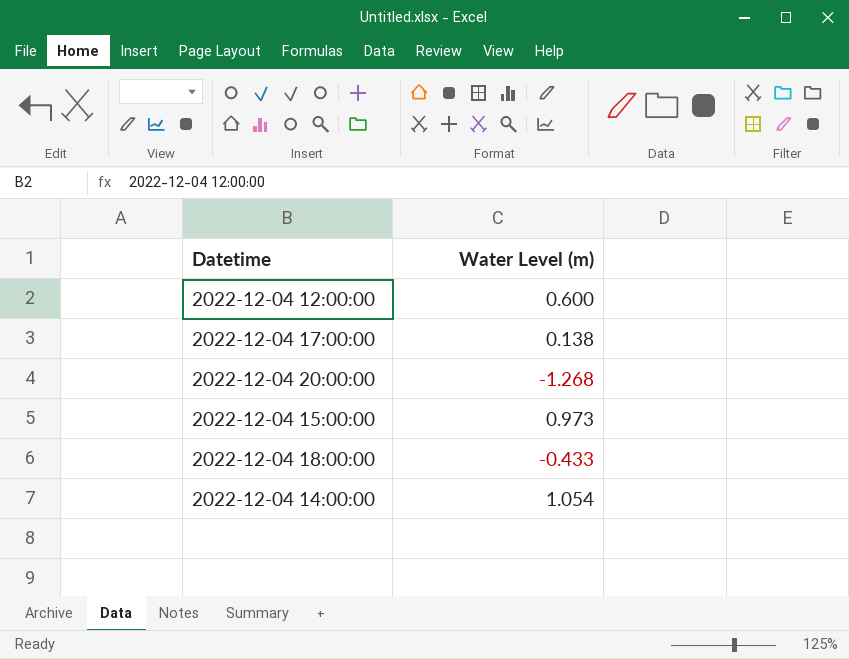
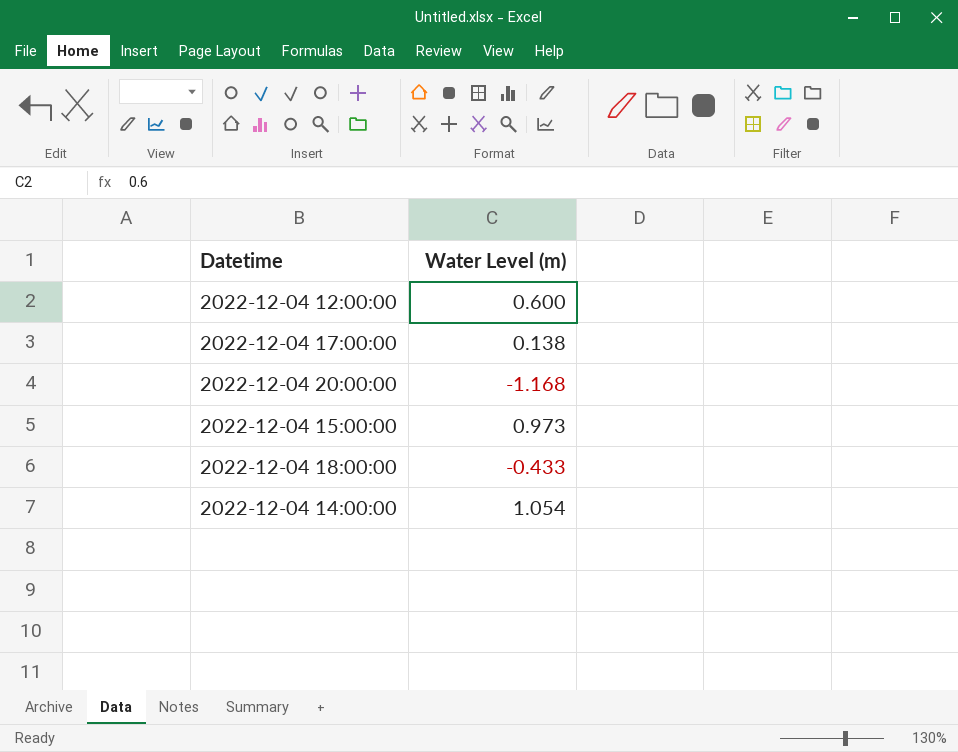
2022-12-04 20:00:00 | Water Level (m): -1.268 -> -1.168

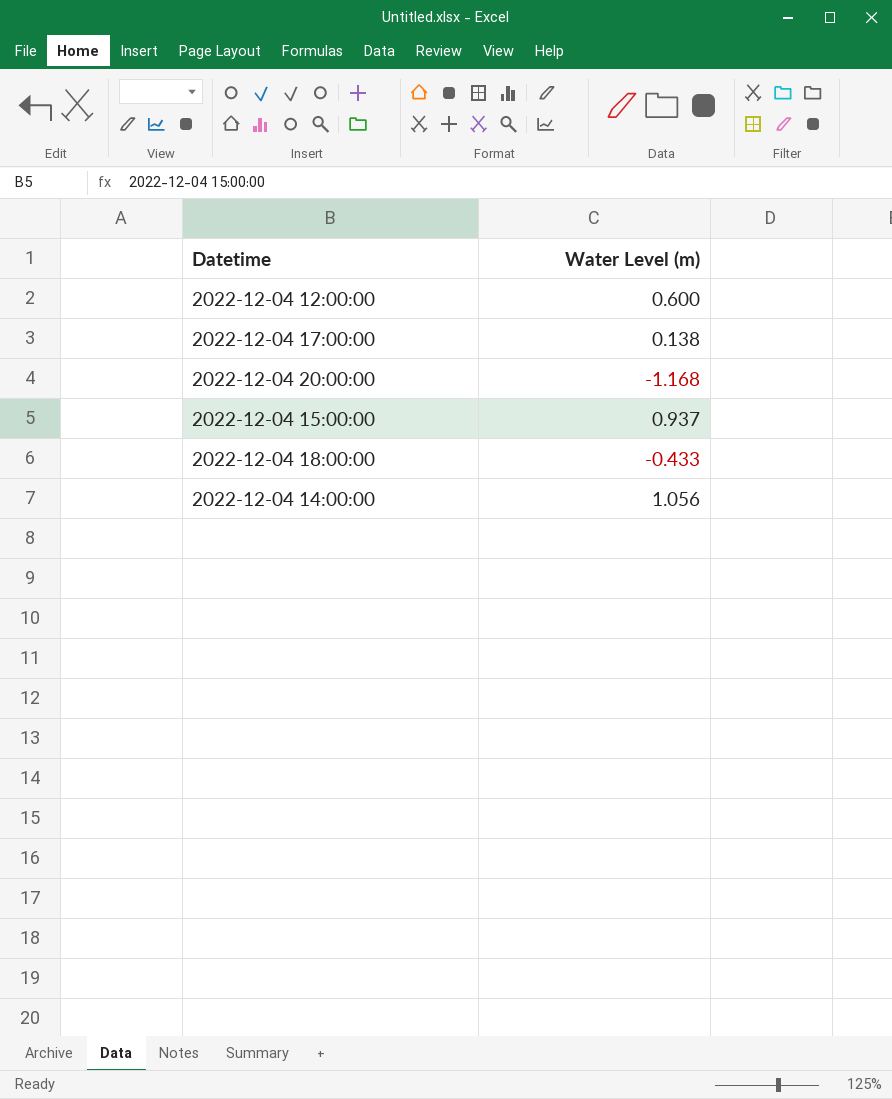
2022-12-04 15:00:00 | Water Level (m): 0.973 -> 0.937
2022-12-04 14:00:00 | Water Level (m): 1.054 -> 1.056

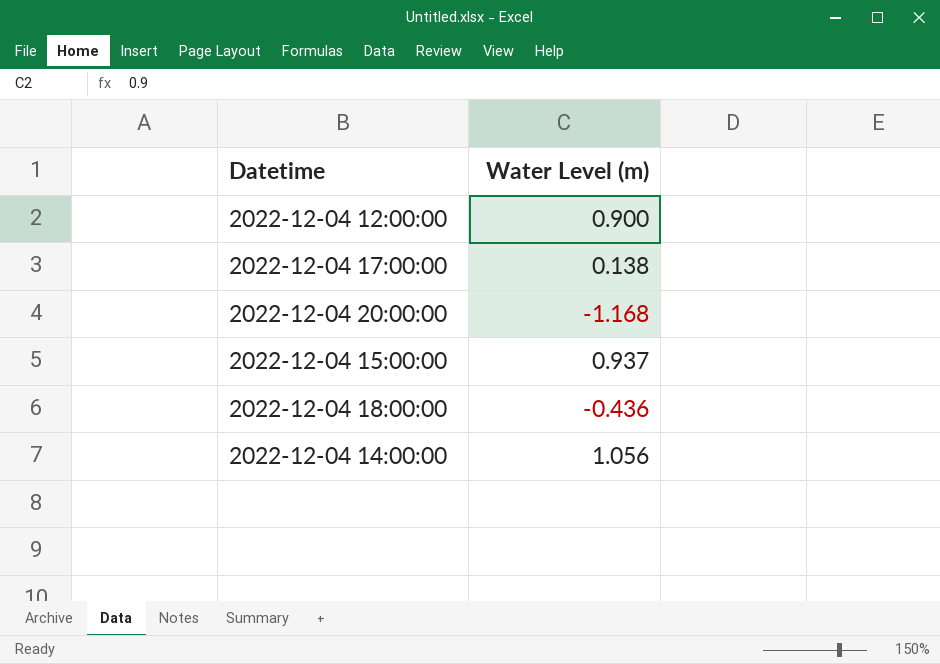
2022-12-04 12:00:00 | Water Level (m): 0.600 -> 0.900
2022-12-04 18:00:00 | Water Level (m): -0.433 -> -0.436

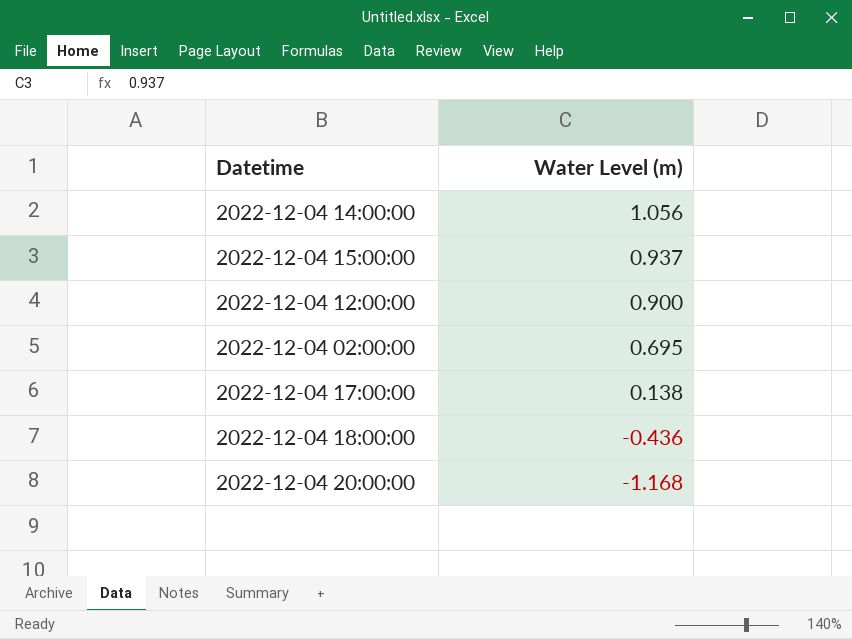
row order: none -> Water Level (m) descending
row 2022-12-04 02:00:00: none -> 0.695

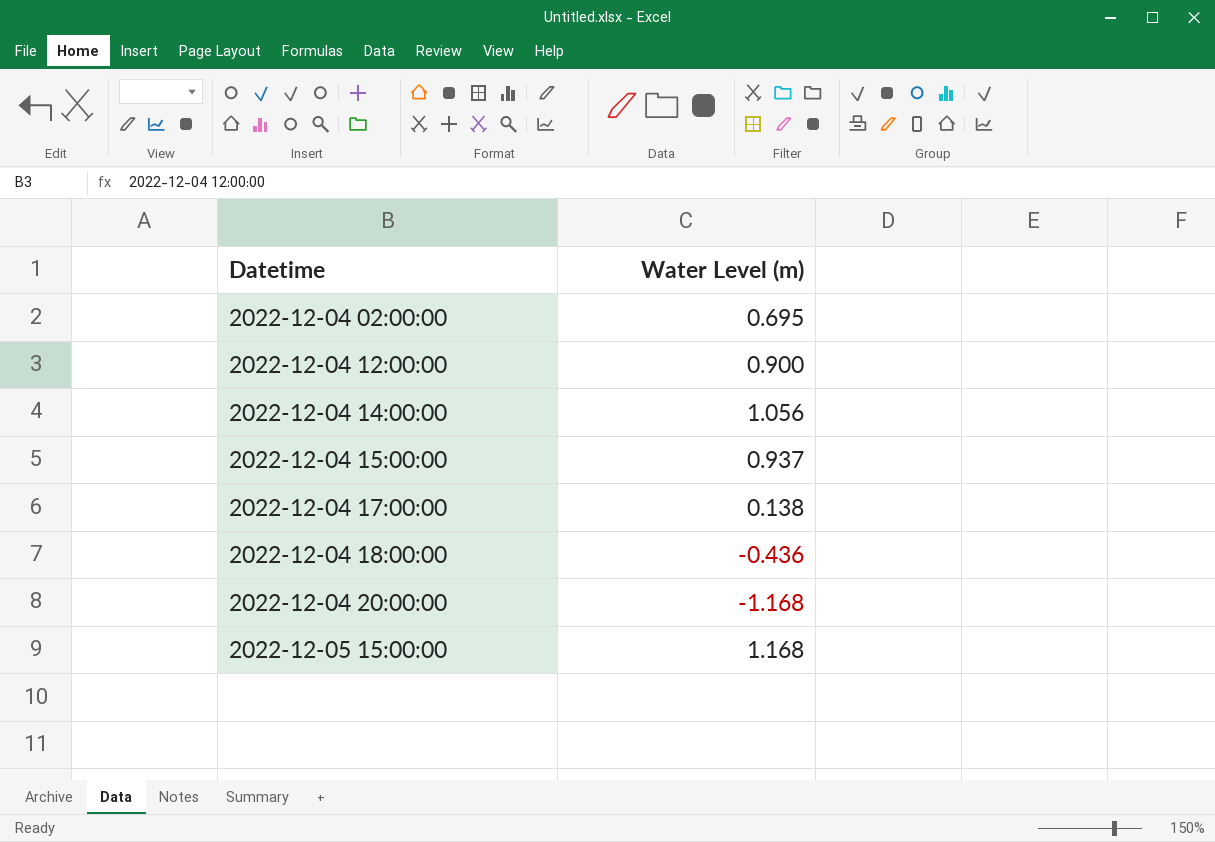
row order: Water Level (m) descending -> Datetime ascending
row 2022-12-05 15:00:00: none -> 1.168

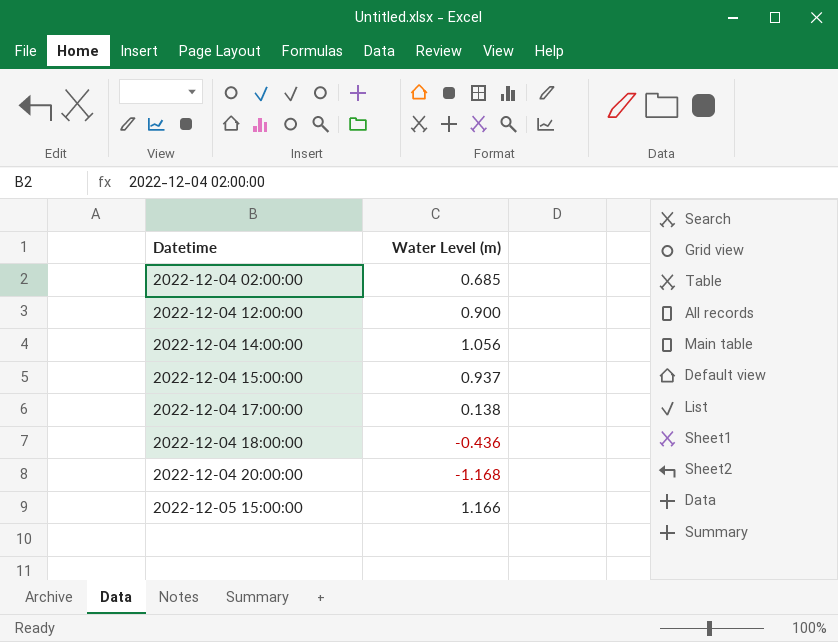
2022-12-04 02:00:00 | Water Level (m): 0.695 -> 0.685
2022-12-05 15:00:00 | Water Level (m): 1.168 -> 1.166

